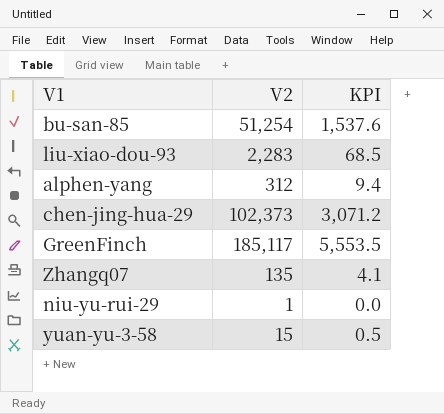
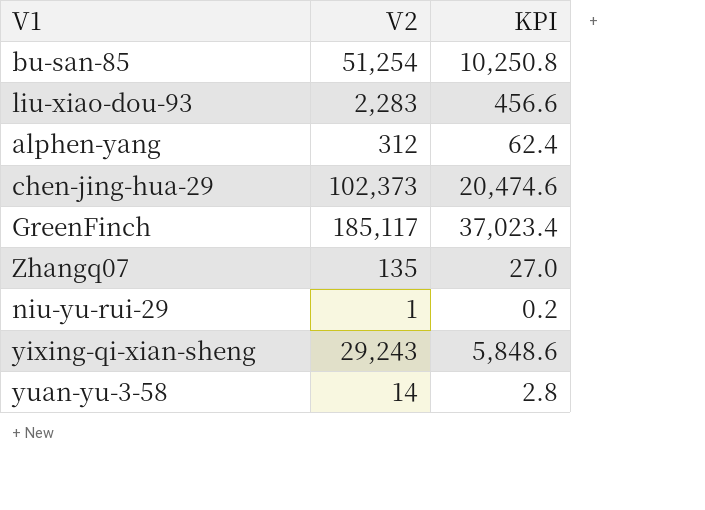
column KPI | formula: [V2] * 0.03 -> [V2] * 0.2
row yixing-qi-xian-sheng: none -> 29,243 | 5,848.6
yuan-yu-3-58 | V2: 15 -> 14

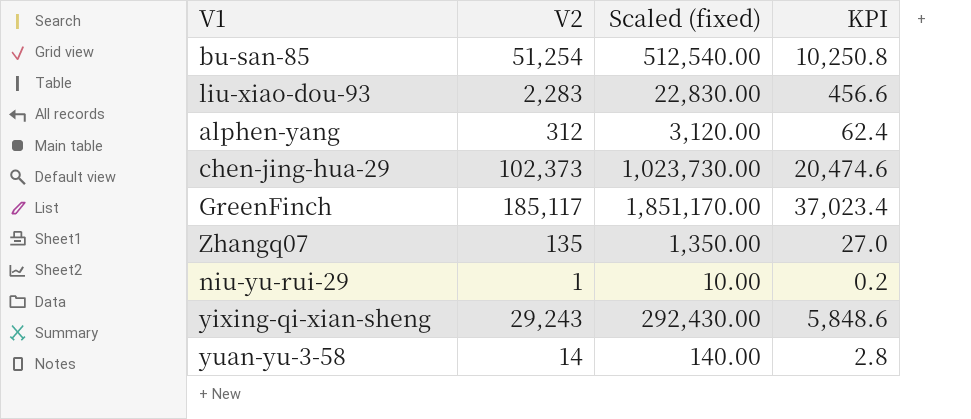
column Scaled (fixed) | formula: none -> [V2] * 10

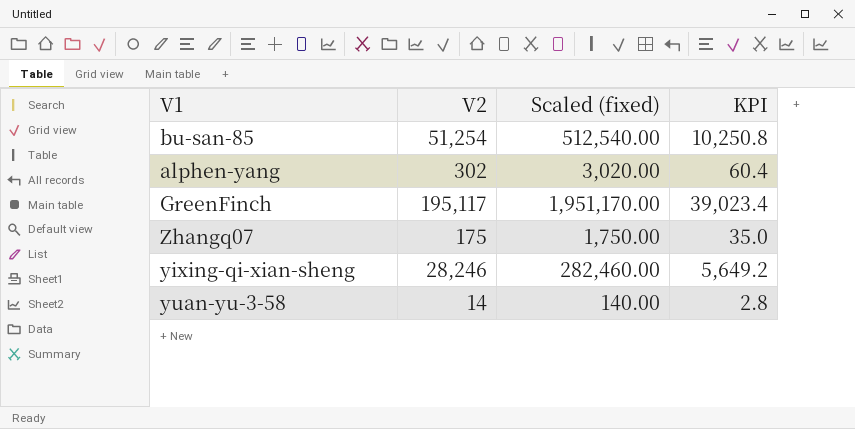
row liu-xiao-dou-93: 2,283 | 22,830.00 | 456.6 -> none
row chen-jing-hua-29: 102,373 | 1,023,730.00 | 20,474.6 -> none
row niu-yu-rui-29: 1 | 10.00 | 0.2 -> none
alphen-yang | V2: 312 -> 302
alphen-yang | Scaled (fixed): 3,120.00 -> 3,020.00
alphen-yang | KPI: 62.4 -> 60.4
GreenFinch | V2: 185,117 -> 195,117
GreenFinch | Scaled (fixed): 1,851,170.00 -> 1,951,170.00
GreenFinch | KPI: 37,023.4 -> 39,023.4
Zhangq07 | V2: 135 -> 175
Zhangq07 | Scaled (fixed): 1,350.00 -> 1,750.00
Zhangq07 | KPI: 27.0 -> 35.0
yixing-qi-xian-sheng | V2: 29,243 -> 28,246
yixing-qi-xian-sheng | Scaled (fixed): 292,430.00 -> 282,460.00
yixing-qi-xian-sheng | KPI: 5,848.6 -> 5,649.2

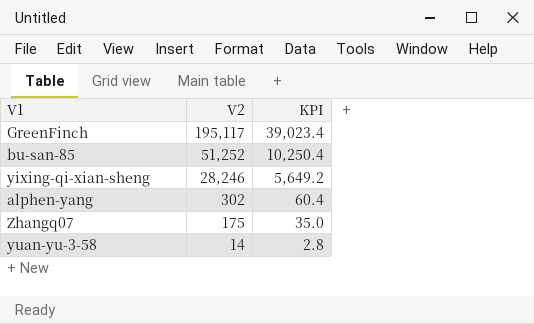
row order: none -> V2 descending
column Scaled (fixed) | formula: [V2] * 10 -> none
bu-san-85 | V2: 51,254 -> 51,252
bu-san-85 | KPI: 10,250.8 -> 10,250.4

